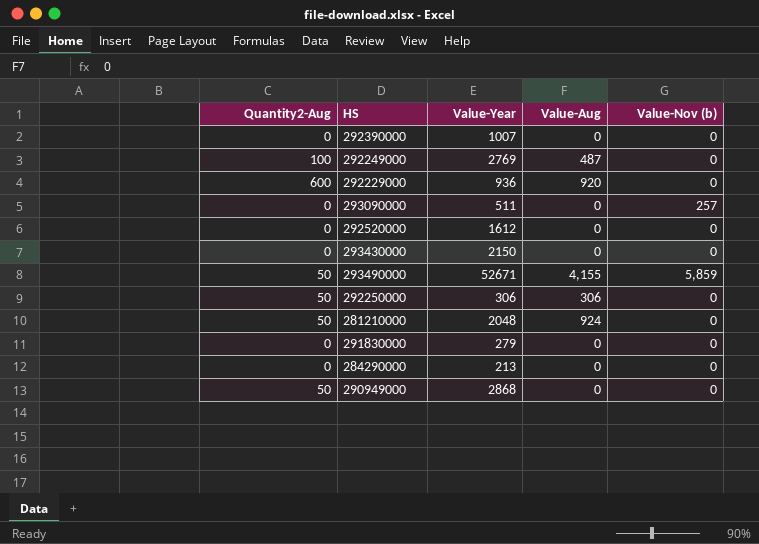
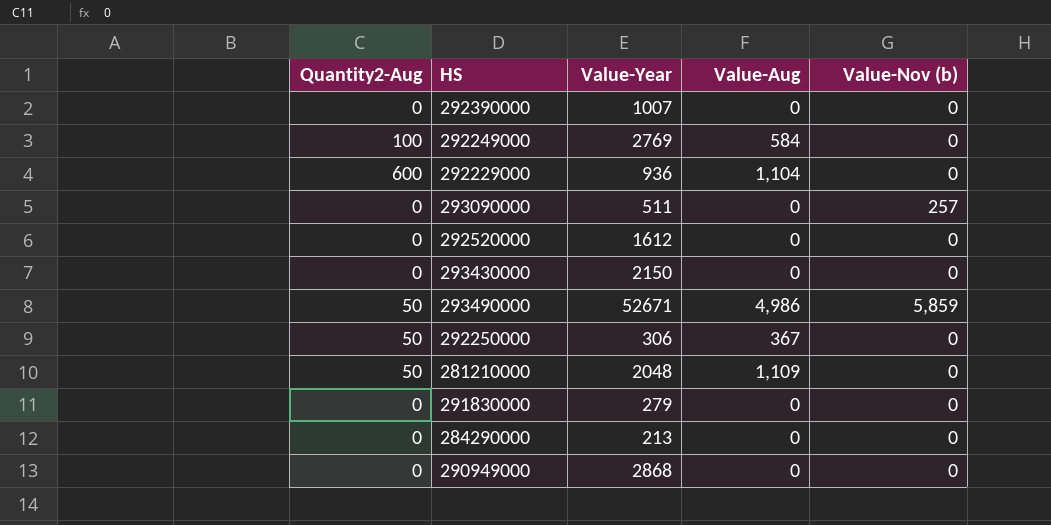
292249000 | Value-Aug: 487 -> 584
292229000 | Value-Aug: 920 -> 1,104
293490000 | Value-Aug: 4,155 -> 4,986
292250000 | Value-Aug: 306 -> 367
281210000 | Value-Aug: 924 -> 1,109
290949000 | Quantity2-Aug: 50 -> 0

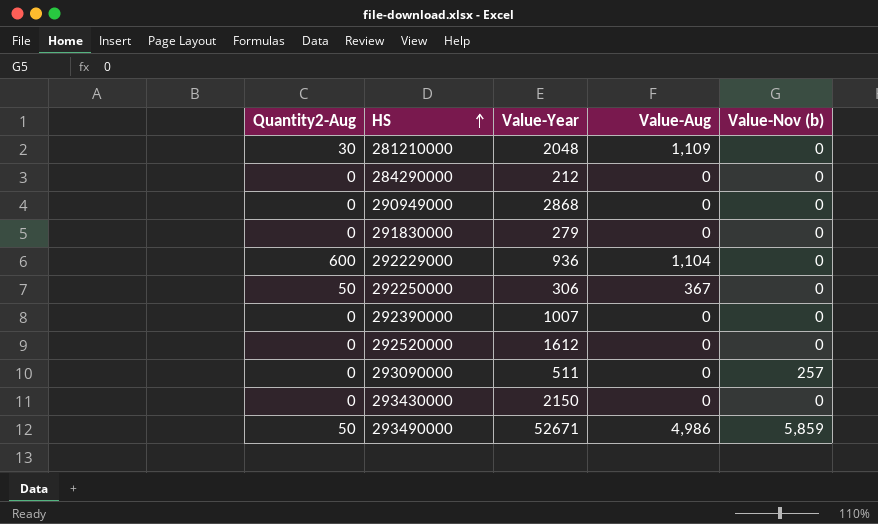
row order: none -> HS ascending
row 292249000: 100 | 2769 | 584 | 0 -> none
281210000 | Quantity2-Aug: 50 -> 30
284290000 | Value-Year: 213 -> 212

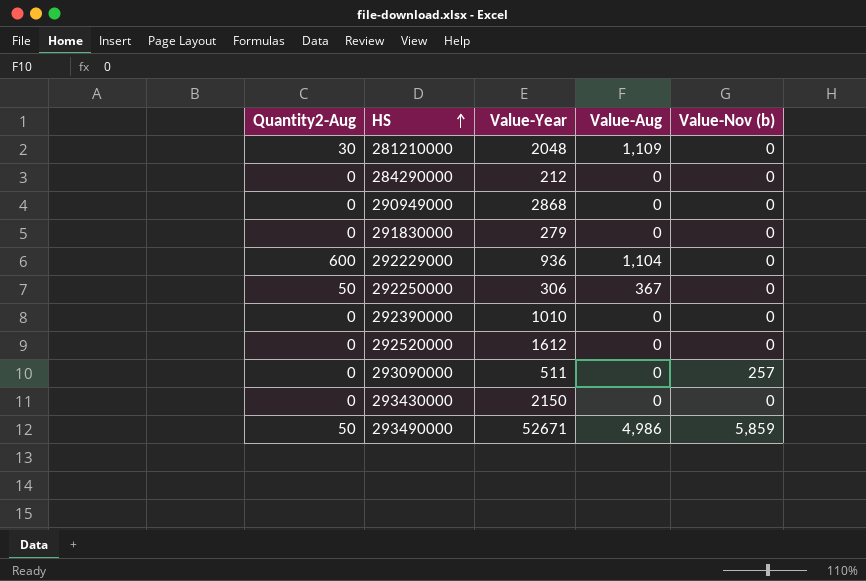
292390000 | Value-Year: 1007 -> 1010

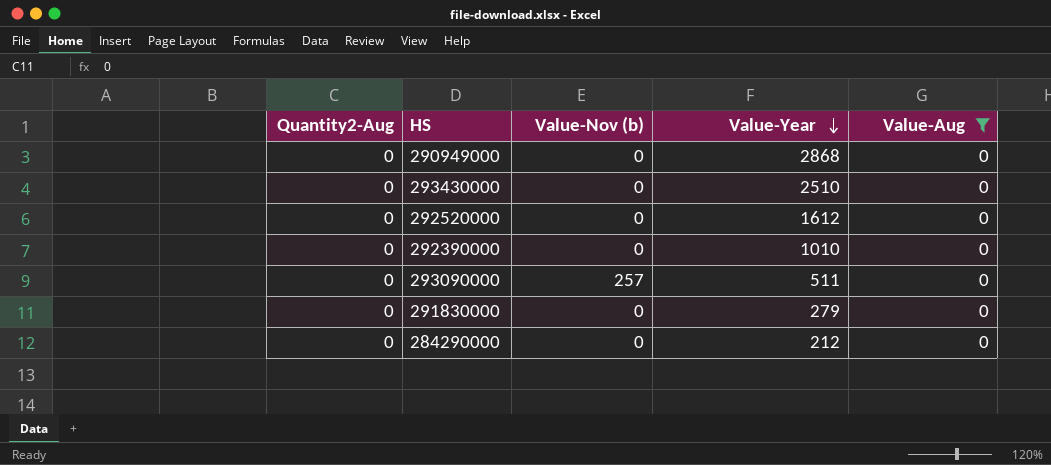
filter: none -> Value-Aug = 0
row order: HS ascending -> Value-Year descending
column Value-Nov (b) | position: 5 -> 3
293430000 | Value-Year: 2150 -> 2510

